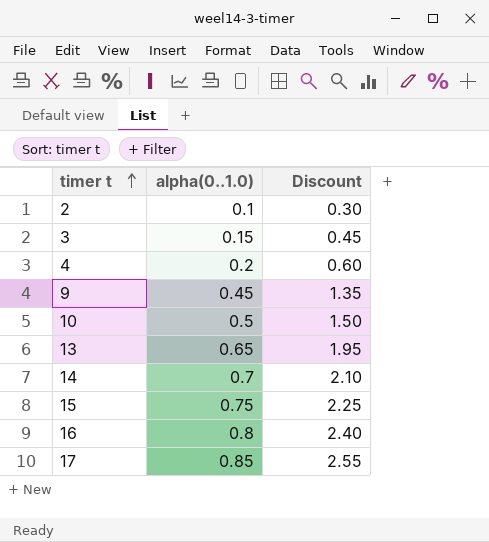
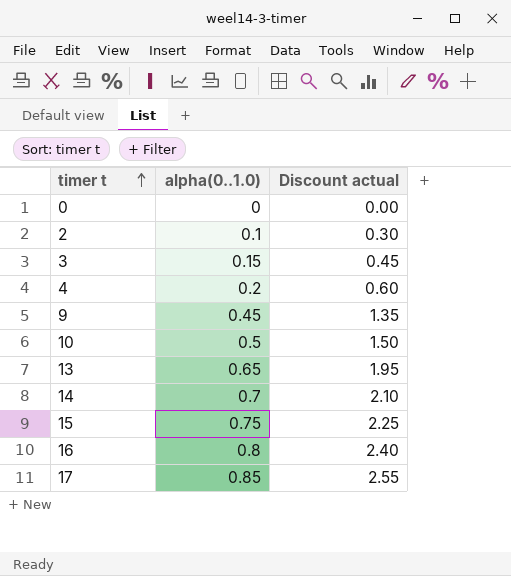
column name: Discount -> Discount actual
row 0: none -> 0 | 0.00

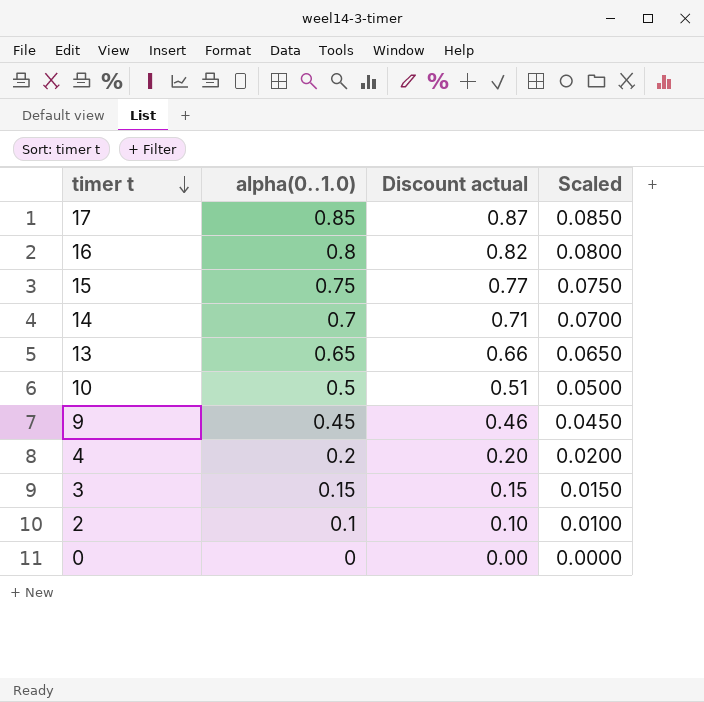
row order: timer t ascending -> timer t descending
column Discount actual | formula: [alpha(0..1.0)] * 3 -> [alpha(0..1.0)] * 1.02
column Scaled | formula: none -> [alpha(0..1.0)] * 0.1

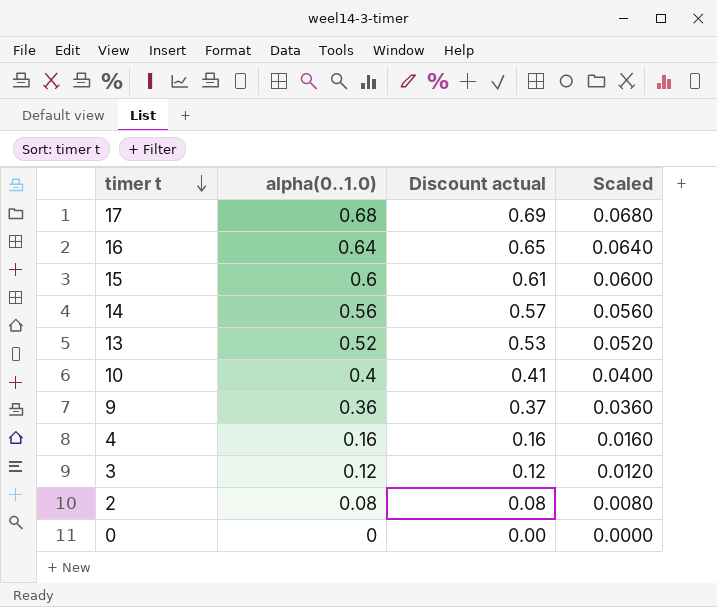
17 | alpha(0..1.0): 0.85 -> 0.68
17 | Discount actual: 0.87 -> 0.69
17 | Scaled: 0.0850 -> 0.0680
16 | alpha(0..1.0): 0.8 -> 0.64
16 | Discount actual: 0.82 -> 0.65
16 | Scaled: 0.0800 -> 0.0640
15 | alpha(0..1.0): 0.75 -> 0.6
15 | Discount actual: 0.77 -> 0.61
15 | Scaled: 0.0750 -> 0.0600
14 | alpha(0..1.0): 0.7 -> 0.56
14 | Discount actual: 0.71 -> 0.57
14 | Scaled: 0.0700 -> 0.0560
13 | alpha(0..1.0): 0.65 -> 0.52
13 | Discount actual: 0.66 -> 0.53
13 | Scaled: 0.0650 -> 0.0520
10 | alpha(0..1.0): 0.5 -> 0.4
10 | Discount actual: 0.51 -> 0.41
10 | Scaled: 0.0500 -> 0.0400
9 | alpha(0..1.0): 0.45 -> 0.36
9 | Discount actual: 0.46 -> 0.37
9 | Scaled: 0.0450 -> 0.0360
4 | alpha(0..1.0): 0.2 -> 0.16
4 | Discount actual: 0.20 -> 0.16
4 | Scaled: 0.0200 -> 0.0160
3 | alpha(0..1.0): 0.15 -> 0.12
3 | Discount actual: 0.15 -> 0.12
3 | Scaled: 0.0150 -> 0.0120
2 | alpha(0..1.0): 0.1 -> 0.08
2 | Discount actual: 0.10 -> 0.08
2 | Scaled: 0.0100 -> 0.0080

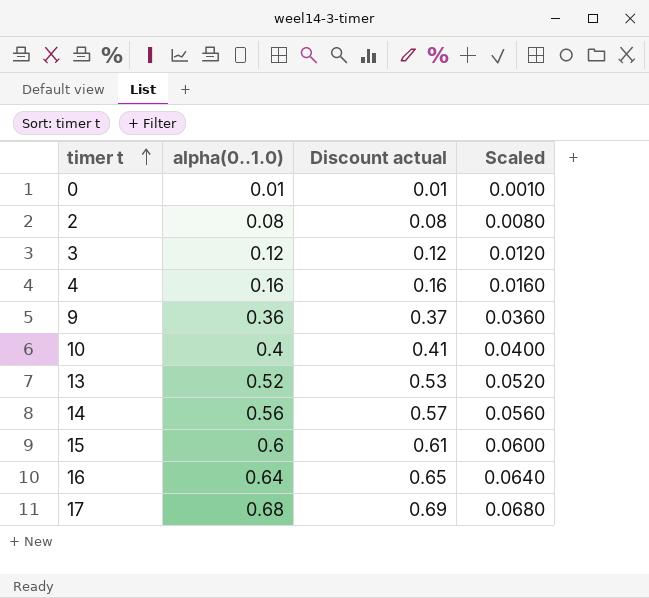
row order: timer t descending -> timer t ascending
0 | alpha(0..1.0): 0 -> 0.01
0 | Discount actual: 0.00 -> 0.01
0 | Scaled: 0.0000 -> 0.0010

